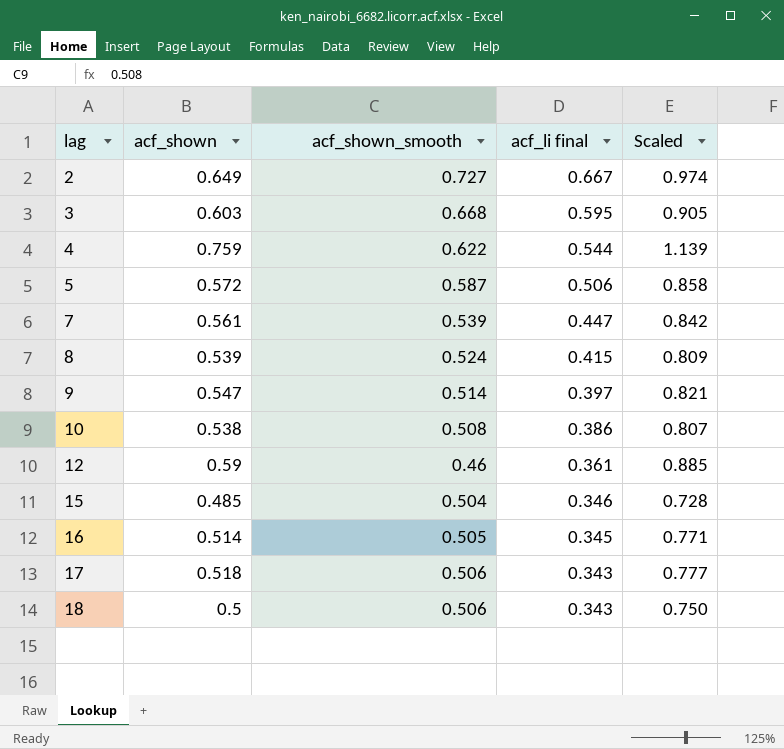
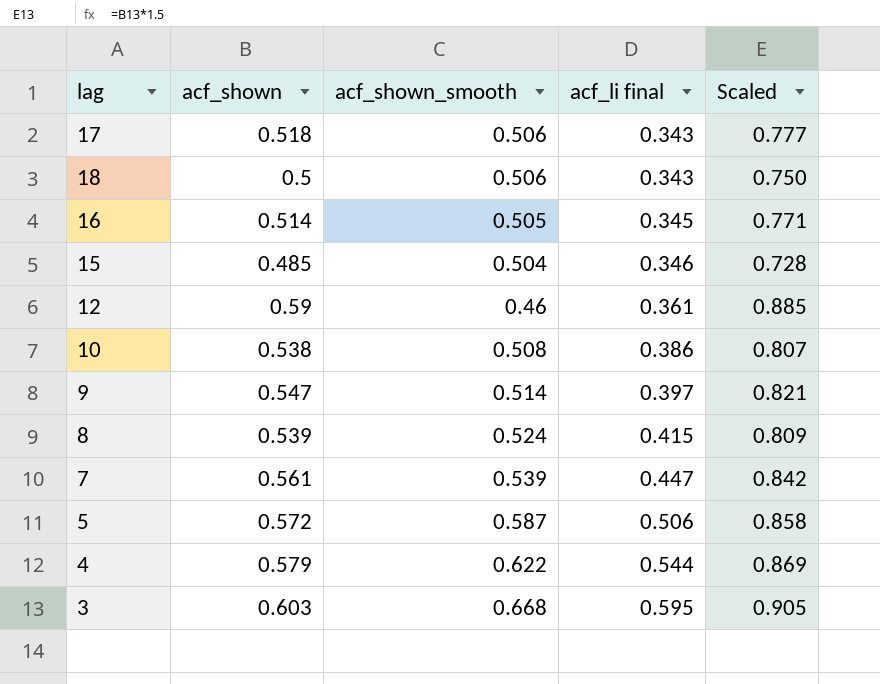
row order: lag ascending -> acf_li final ascending
row 2: 0.649 | 0.727 | 0.667 | 0.974 -> none
4 | acf_shown: 0.759 -> 0.579
4 | Scaled: 1.139 -> 0.869

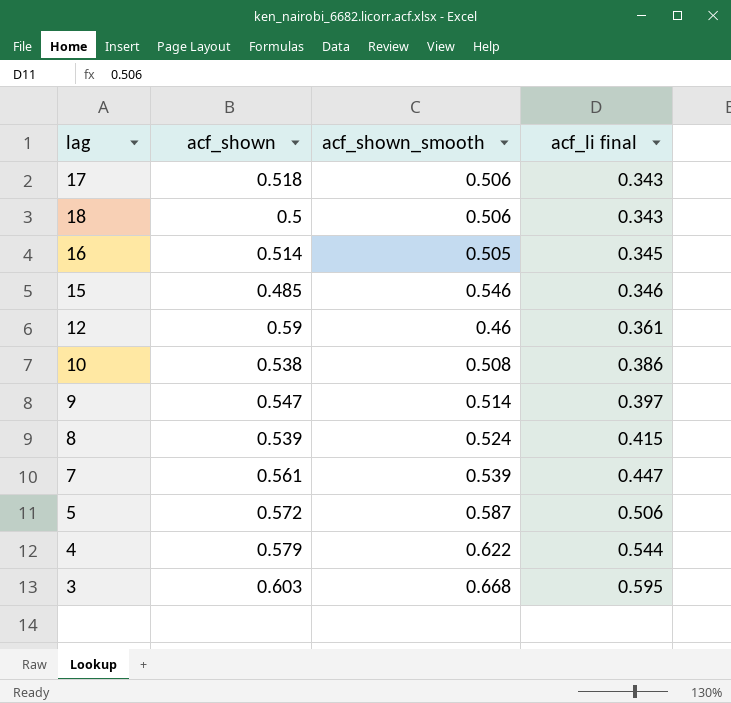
column Scaled | formula: [acf_shown] * 1.5 -> none
15 | acf_shown_smooth: 0.504 -> 0.546

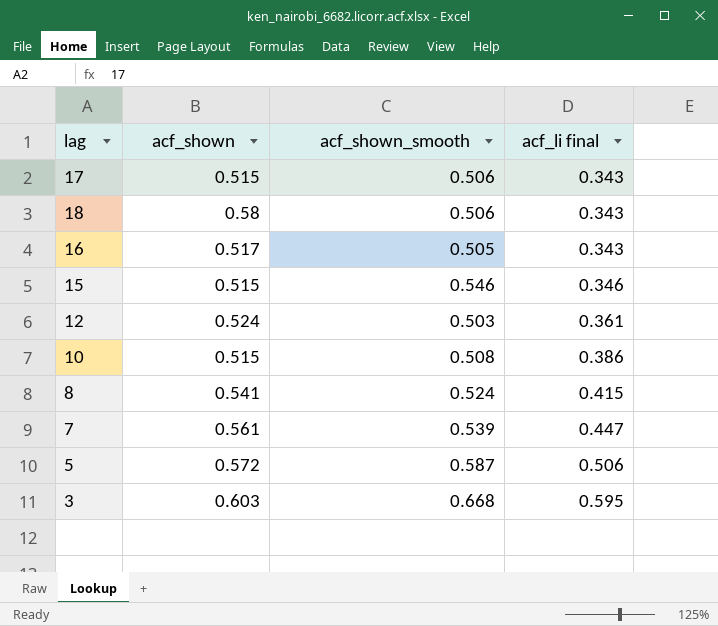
row 9: 0.547 | 0.514 | 0.397 -> none
row 4: 0.579 | 0.622 | 0.544 -> none
17 | acf_shown: 0.518 -> 0.515
18 | acf_shown: 0.5 -> 0.58
16 | acf_shown: 0.514 -> 0.517
16 | acf_li final: 0.345 -> 0.343
15 | acf_shown: 0.485 -> 0.515
12 | acf_shown: 0.59 -> 0.524
12 | acf_shown_smooth: 0.46 -> 0.503
10 | acf_shown: 0.538 -> 0.515
8 | acf_shown: 0.539 -> 0.541

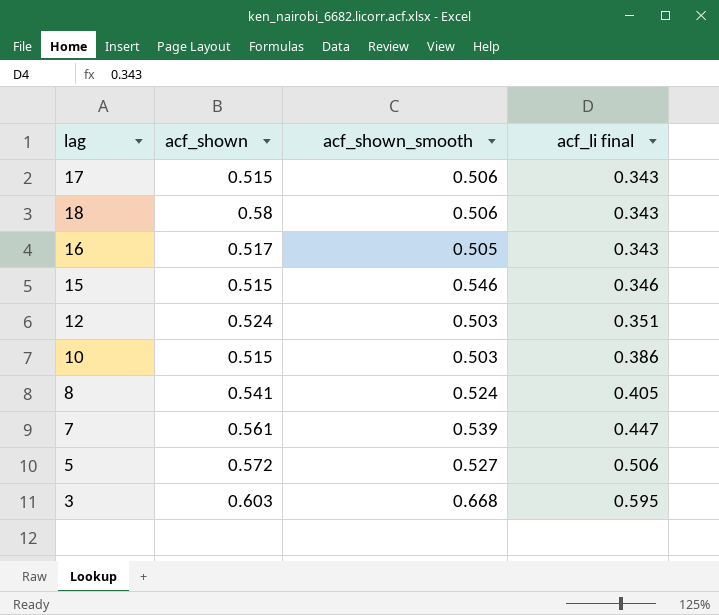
12 | acf_li final: 0.361 -> 0.351
10 | acf_shown_smooth: 0.508 -> 0.503
8 | acf_li final: 0.415 -> 0.405
5 | acf_shown_smooth: 0.587 -> 0.527

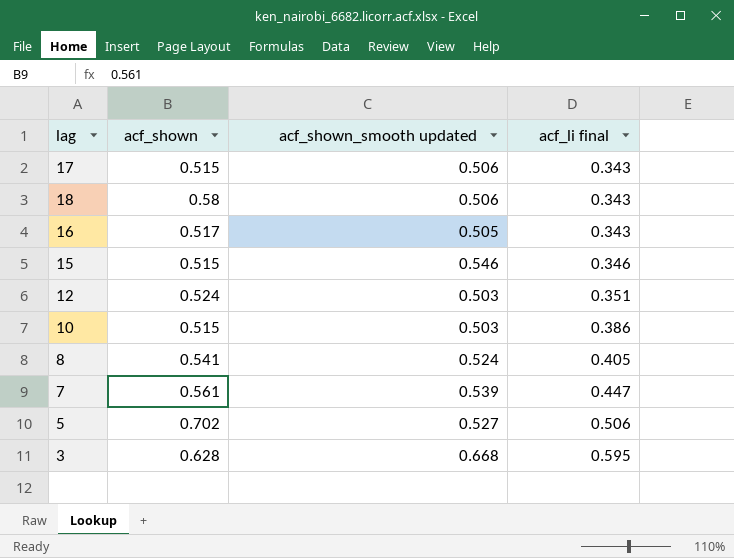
column name: acf_shown_smooth -> acf_shown_smooth updated
5 | acf_shown: 0.572 -> 0.702
3 | acf_shown: 0.603 -> 0.628

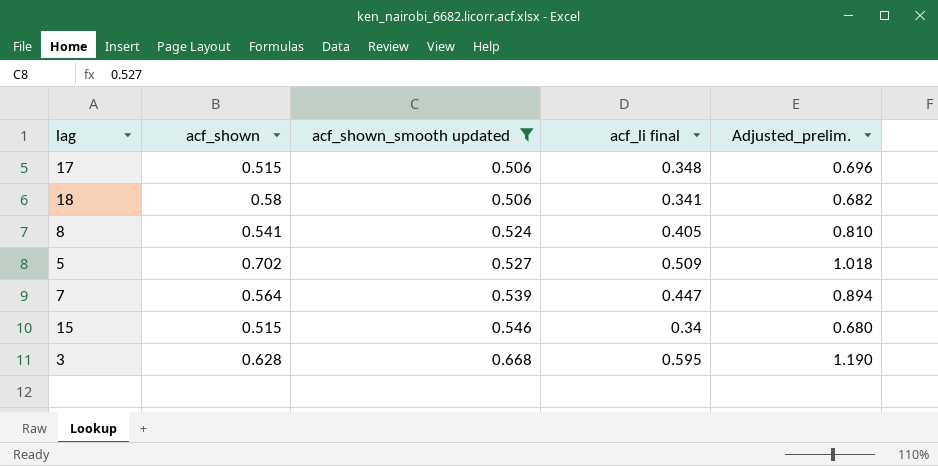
filter: none -> acf_shown_smooth updated >= 0.506
row order: acf_li final ascending -> acf_shown_smooth updated ascending
column Adjusted_prelim. | formula: none -> [acf_li final] * 2
17 | acf_li final: 0.343 -> 0.348
18 | acf_li final: 0.343 -> 0.341
5 | acf_li final: 0.506 -> 0.509
7 | acf_shown: 0.561 -> 0.564
15 | acf_li final: 0.346 -> 0.34

